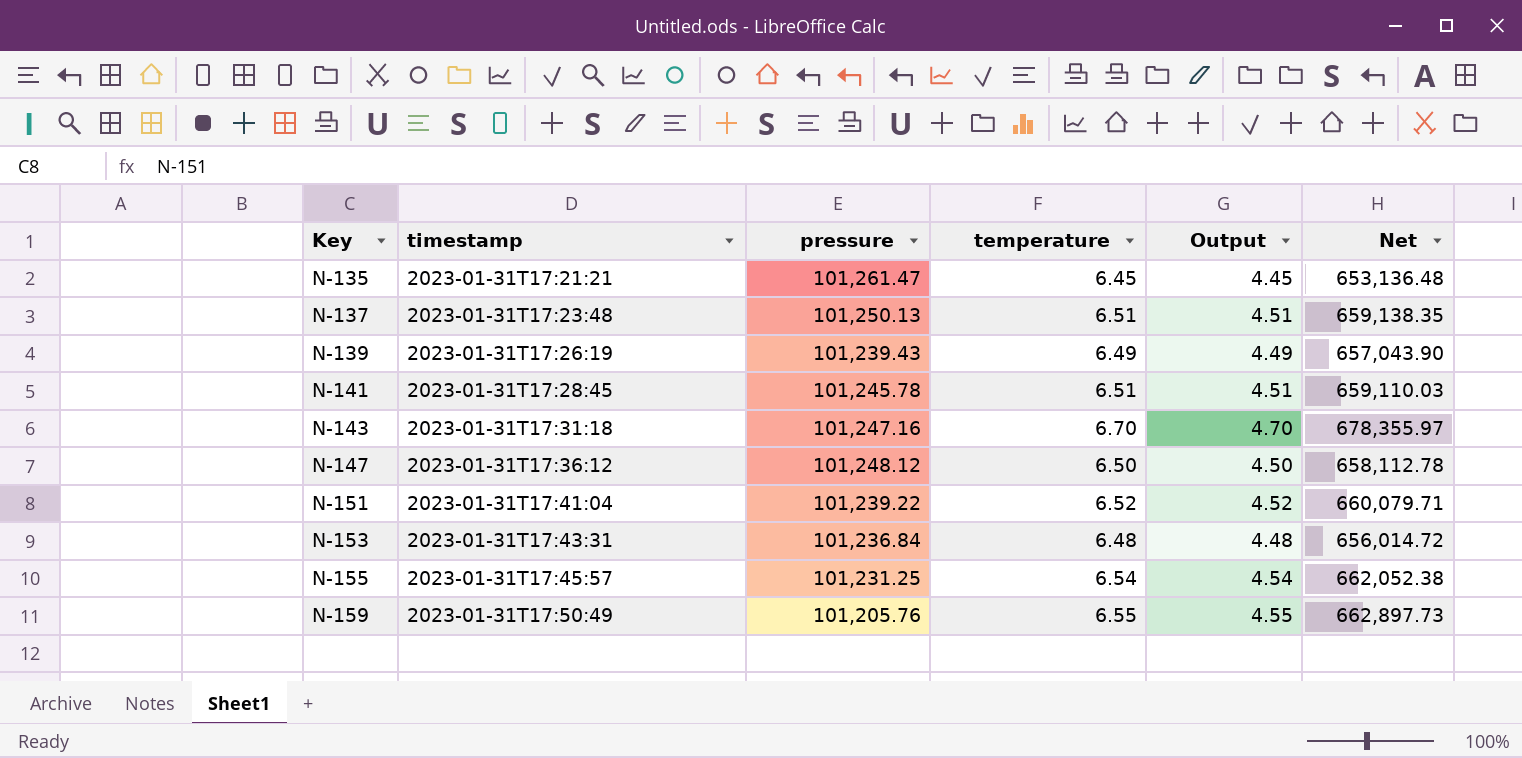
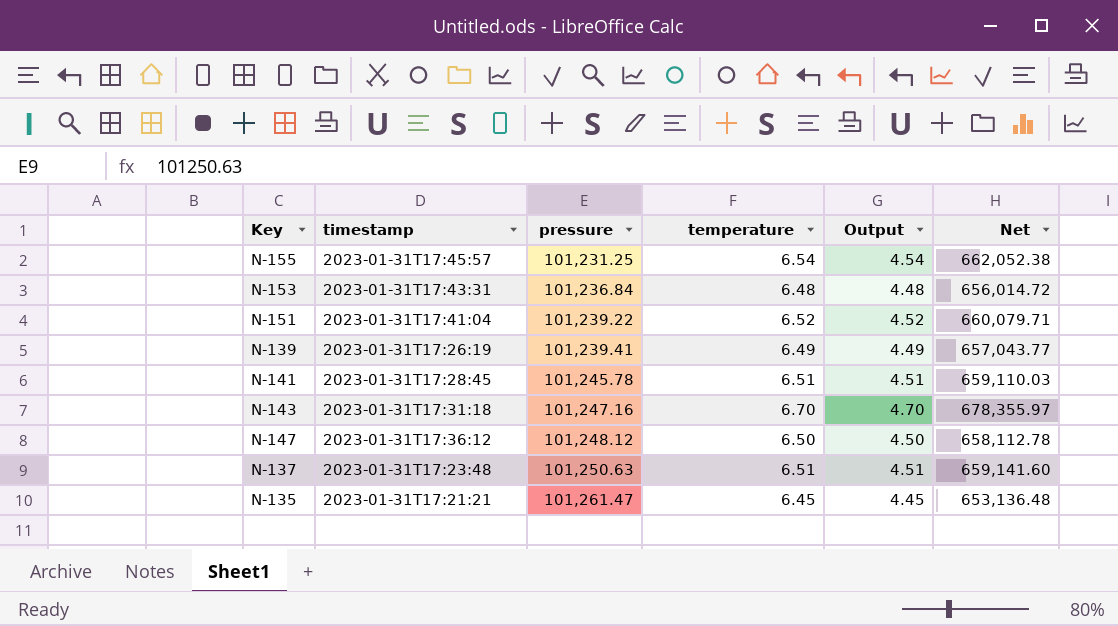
row order: Key ascending -> pressure ascending
row N-159: 2023-01-31T17:50:49 | 101,205.76 | 6.55 | 4.55 | 662,897.73 -> none
N-139 | pressure: 101,239.43 -> 101,239.41
N-139 | Net: 657,043.90 -> 657,043.77
N-137 | pressure: 101,250.13 -> 101,250.63
N-137 | Net: 659,138.35 -> 659,141.60

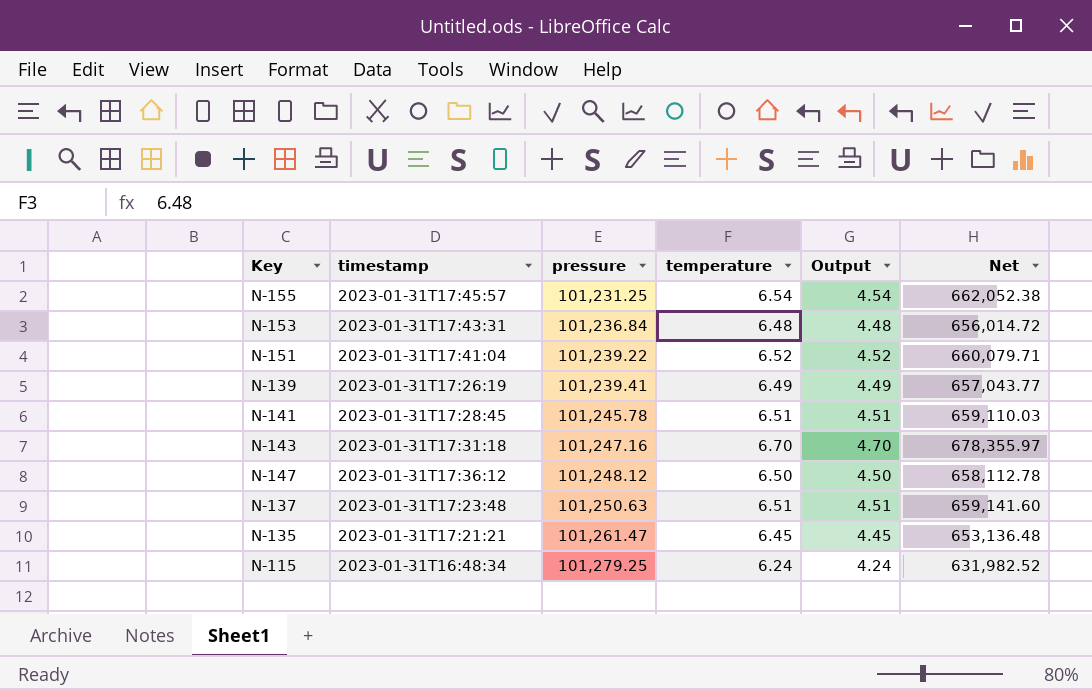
row N-115: none -> 2023-01-31T16:48:34 | 101,279.25 | 6.24 | 4.24 | 631,982.52

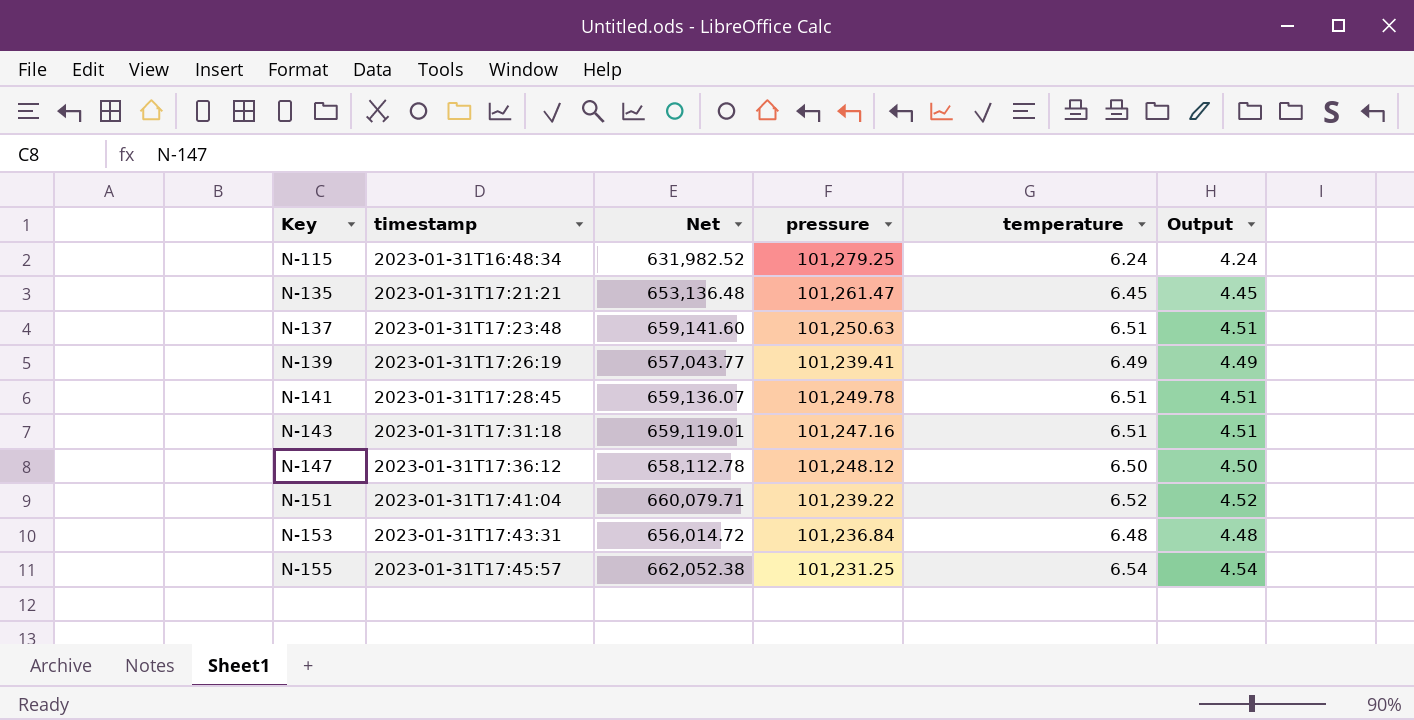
row order: pressure ascending -> Key ascending
column Net | position: 6 -> 3
N-141 | Net: 659,110.03 -> 659,136.07
N-141 | pressure: 101,245.78 -> 101,249.78
N-143 | Net: 678,355.97 -> 659,119.01
N-143 | temperature: 6.70 -> 6.51
N-143 | Output: 4.70 -> 4.51

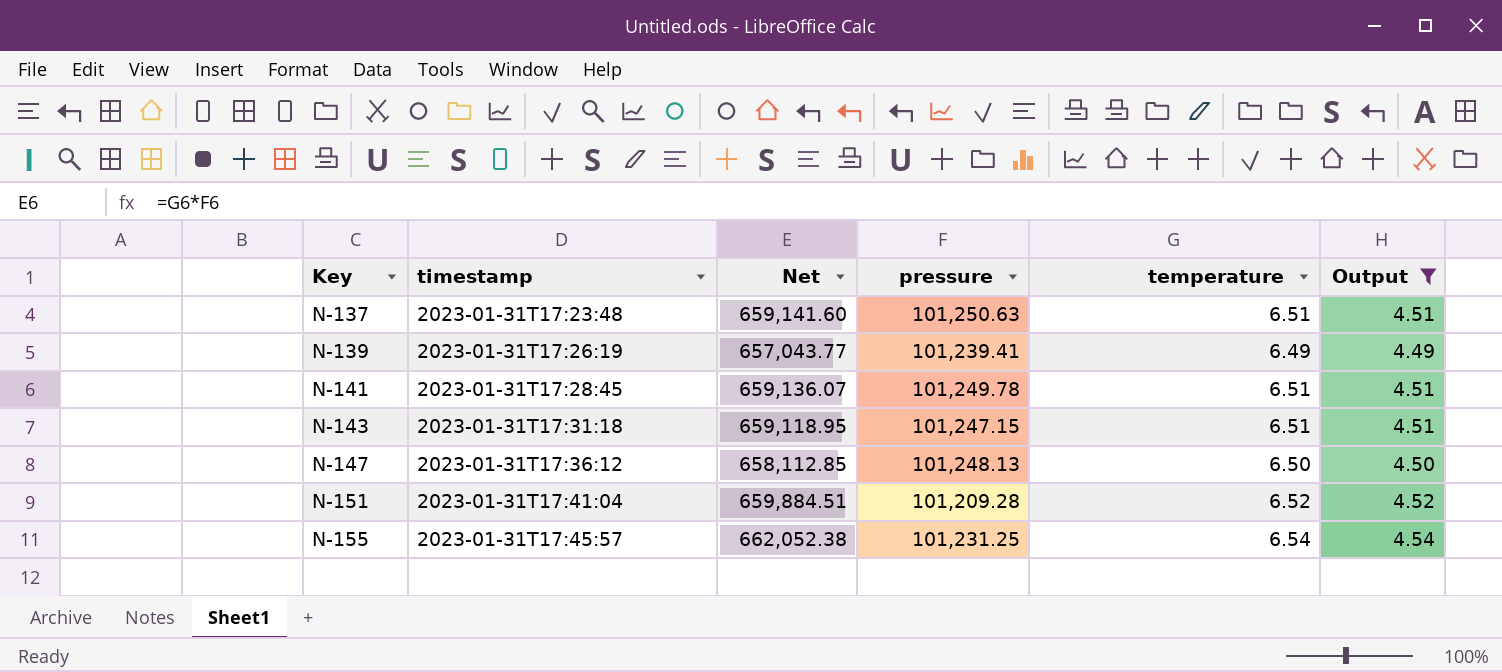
filter: none -> Output >= 4.49
N-143 | Net: 659,119.01 -> 659,118.95
N-143 | pressure: 101,247.16 -> 101,247.15
N-147 | Net: 658,112.78 -> 658,112.85
N-147 | pressure: 101,248.12 -> 101,248.13
N-151 | Net: 660,079.71 -> 659,884.51
N-151 | pressure: 101,239.22 -> 101,209.28

